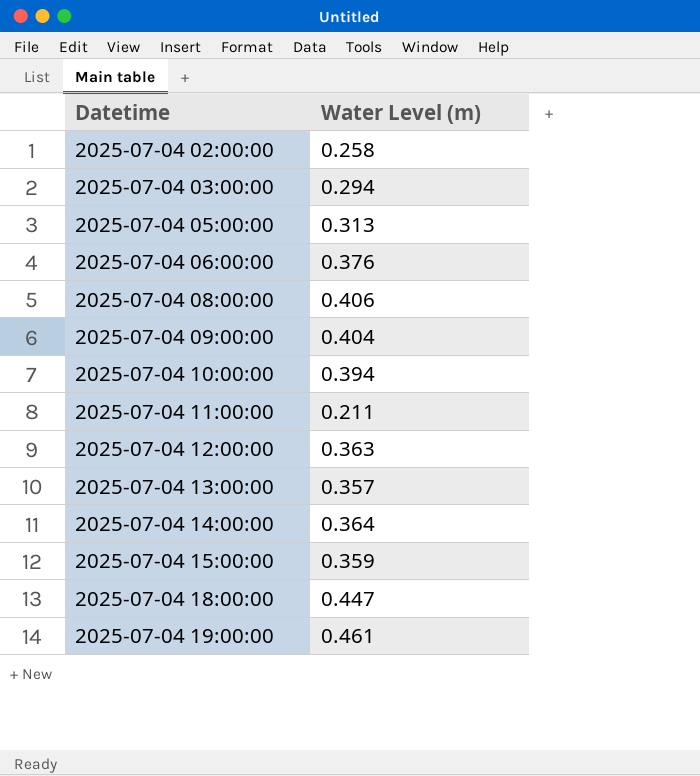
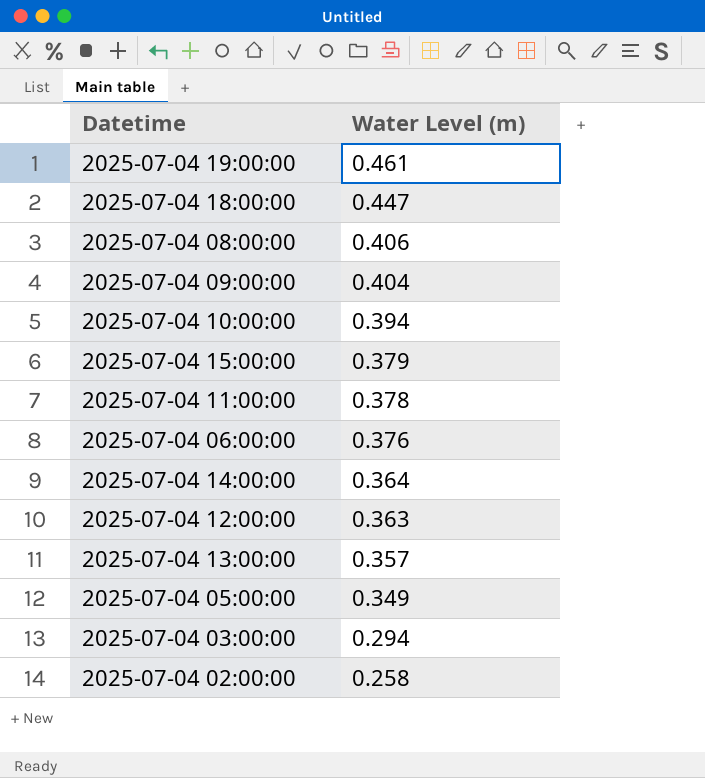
row order: Datetime ascending -> Water Level (m) descending
2025-07-04 15:00:00 | Water Level (m): 0.359 -> 0.379
2025-07-04 11:00:00 | Water Level (m): 0.211 -> 0.378
2025-07-04 05:00:00 | Water Level (m): 0.313 -> 0.349

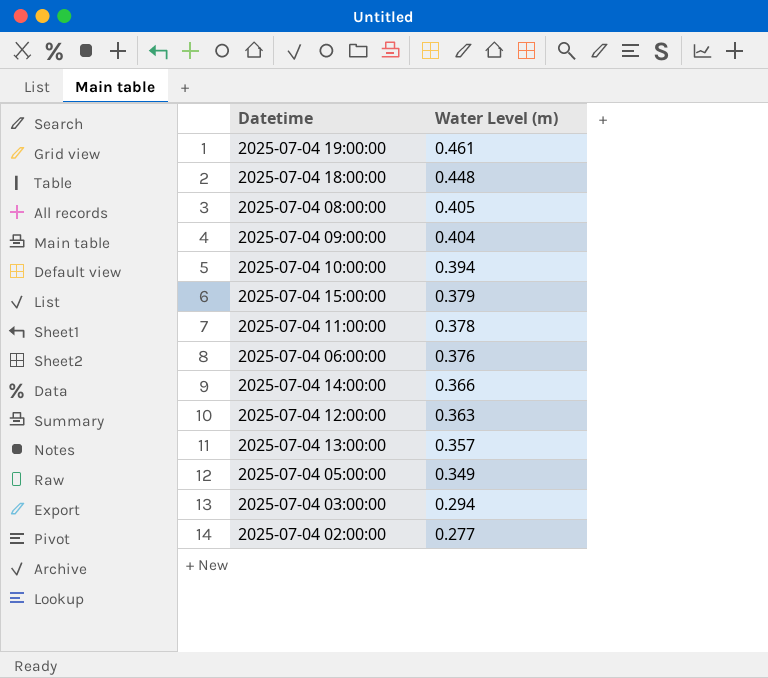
2025-07-04 18:00:00 | Water Level (m): 0.447 -> 0.448
2025-07-04 08:00:00 | Water Level (m): 0.406 -> 0.405
2025-07-04 14:00:00 | Water Level (m): 0.364 -> 0.366
2025-07-04 02:00:00 | Water Level (m): 0.258 -> 0.277

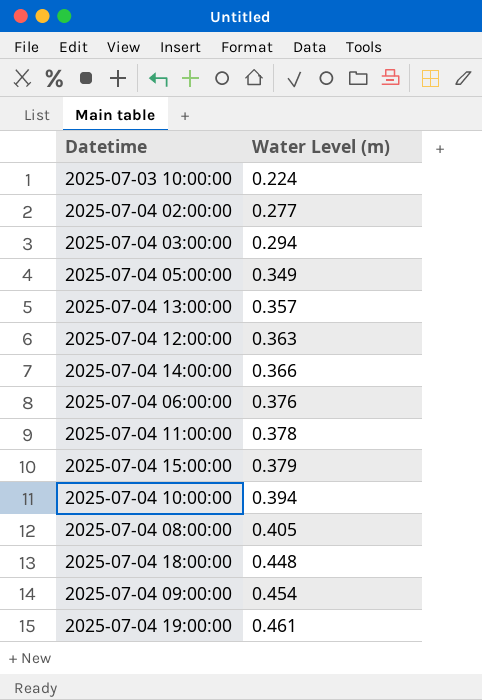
row order: Water Level (m) descending -> Water Level (m) ascending
row 2025-07-03 10:00:00: none -> 0.224
2025-07-04 09:00:00 | Water Level (m): 0.404 -> 0.454

